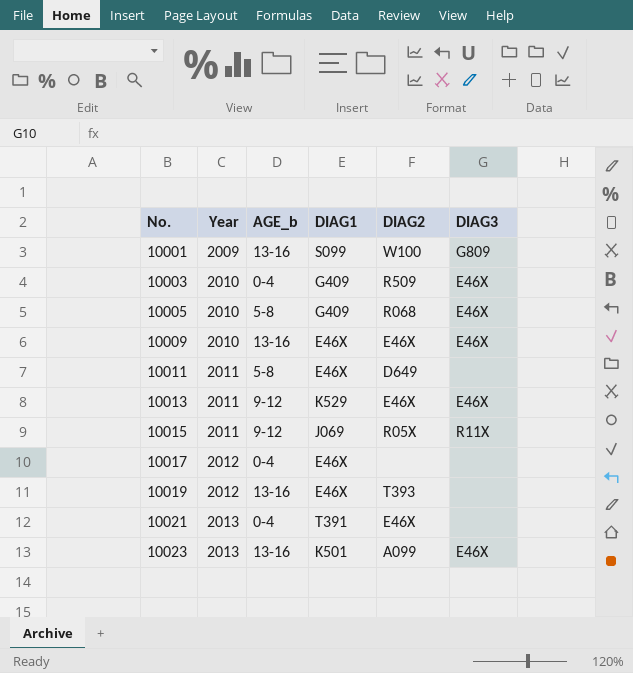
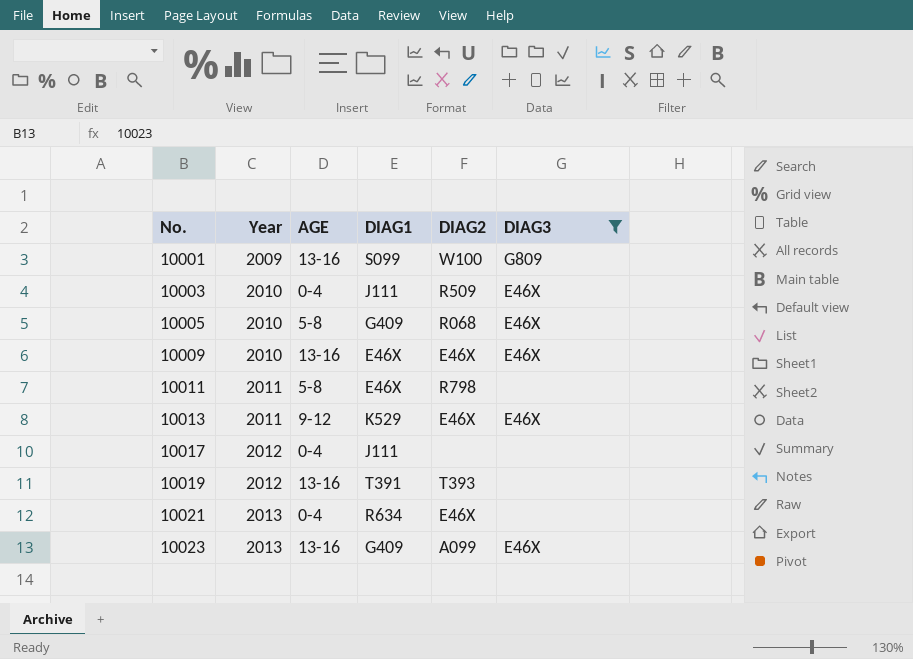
filter: none -> DIAG3 != R11X
column name: AGE_b -> AGE
10003 | DIAG1: G409 -> J111
10011 | DIAG2: D649 -> R798
10017 | DIAG1: E46X -> J111
10019 | DIAG1: E46X -> T391
10021 | DIAG1: T391 -> R634
10023 | DIAG1: K501 -> G409

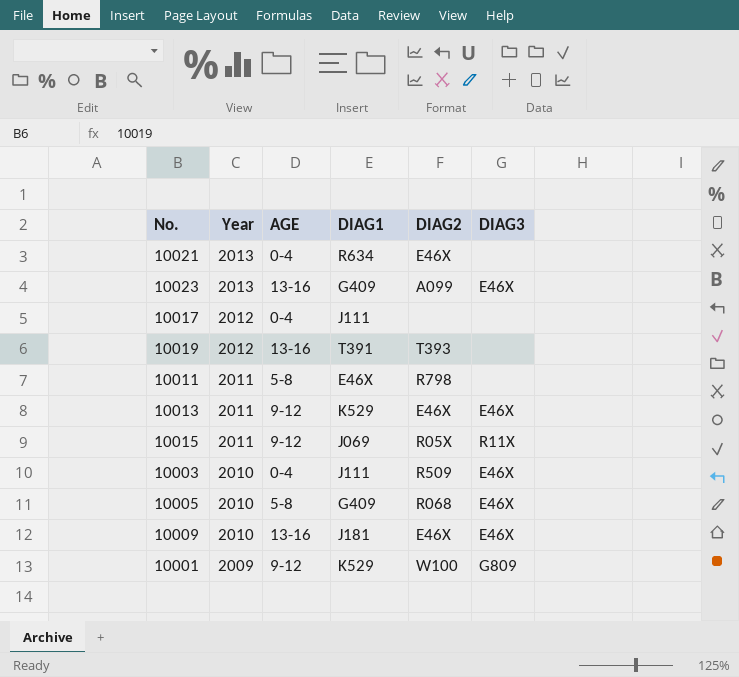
filter: DIAG3 != R11X -> none
row order: No. ascending -> Year descending
10009 | DIAG1: E46X -> J181
10001 | AGE: 13-16 -> 9-12
10001 | DIAG1: S099 -> K529

